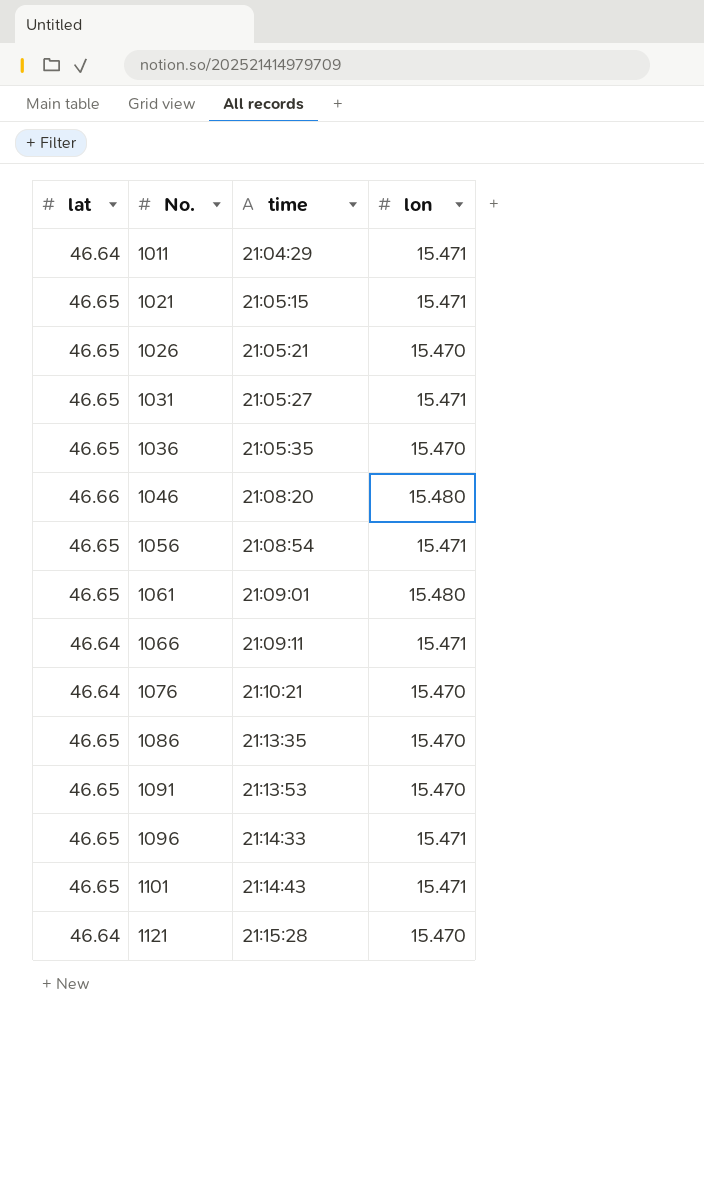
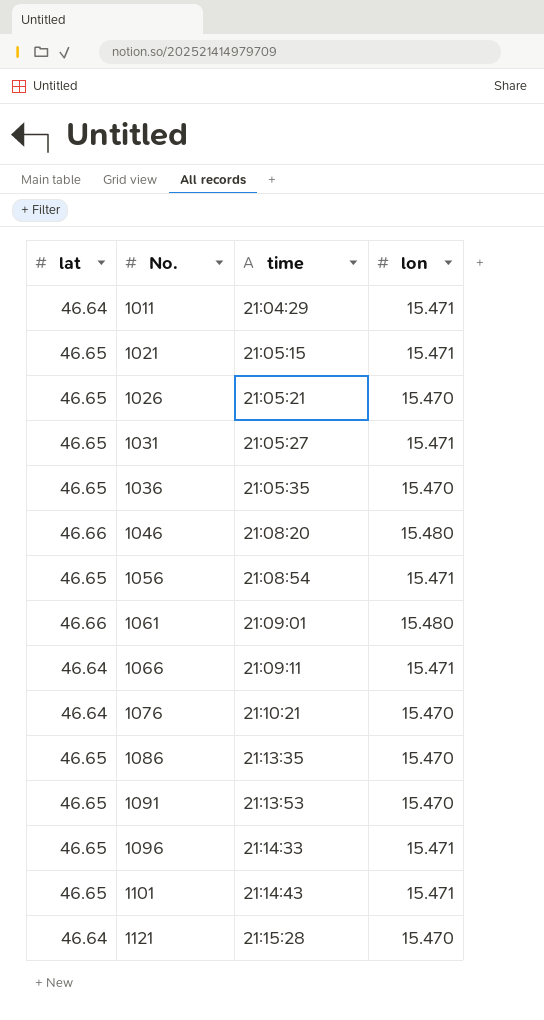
1061 | lat: 46.65 -> 46.66

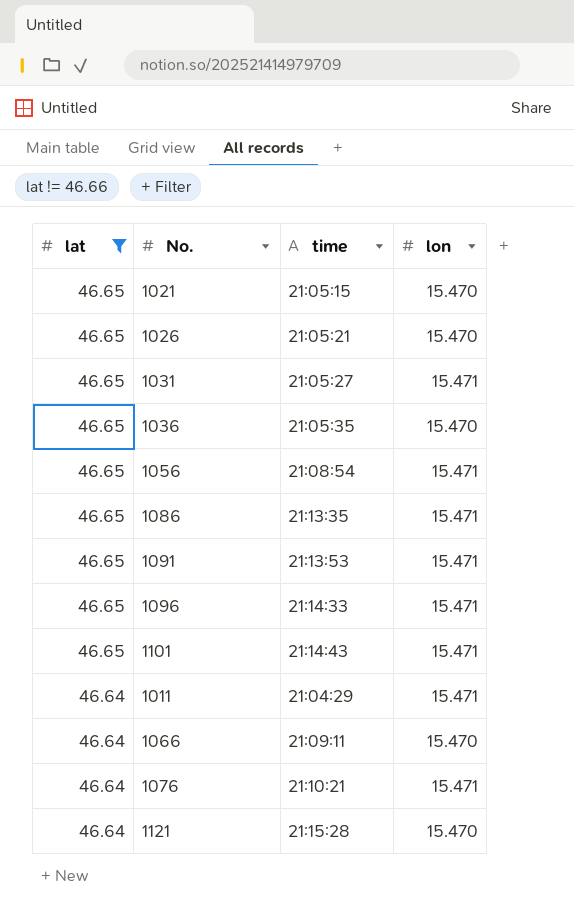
filter: none -> lat != 46.66
row order: No. ascending -> lat descending
1021 | lon: 15.471 -> 15.470
1086 | lon: 15.470 -> 15.471
1091 | lon: 15.470 -> 15.471
1066 | lon: 15.471 -> 15.470
1076 | lon: 15.470 -> 15.471

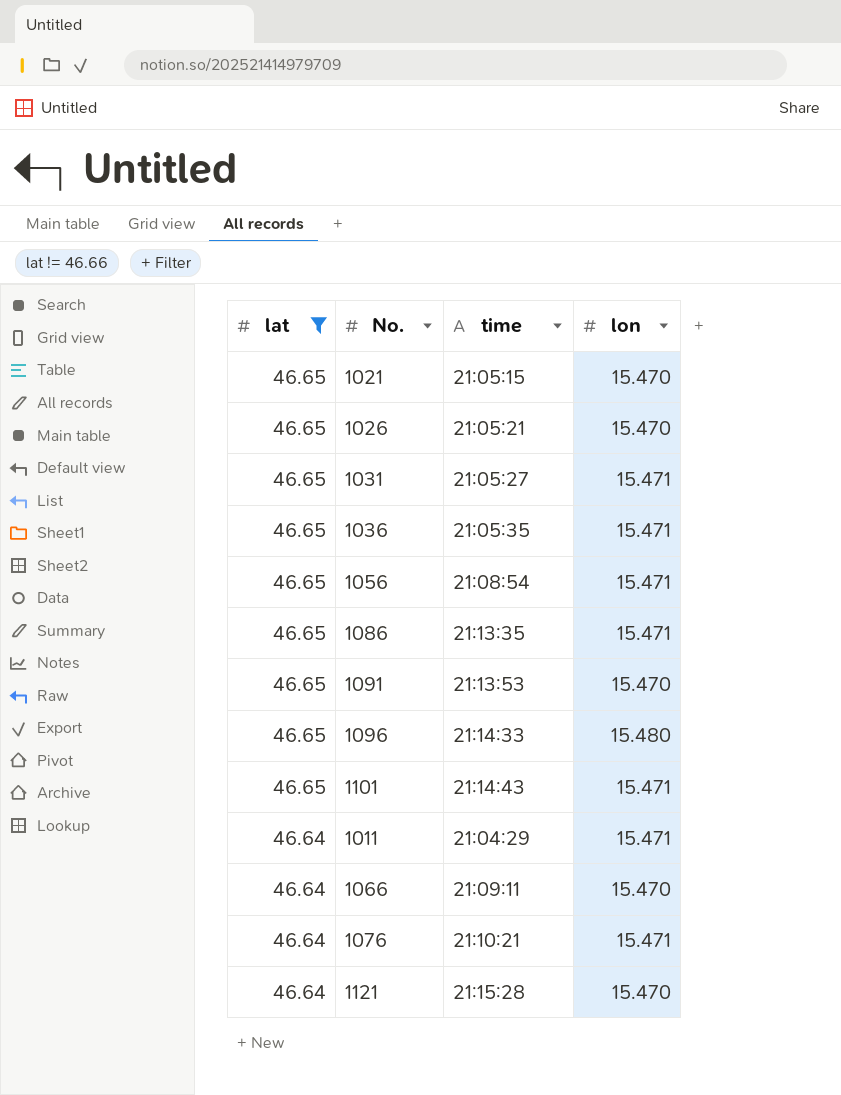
1036 | lon: 15.470 -> 15.471
1091 | lon: 15.471 -> 15.470
1096 | lon: 15.471 -> 15.480

